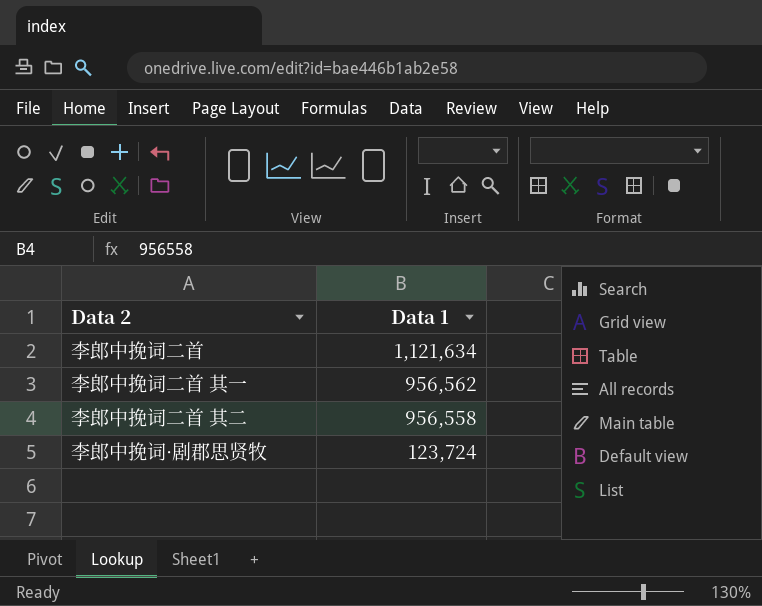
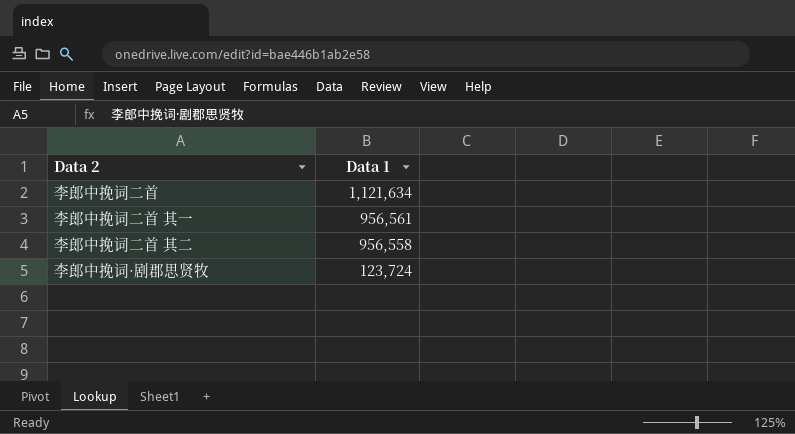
李郎中挽词二首 其一 | Data 1: 956,562 -> 956,561

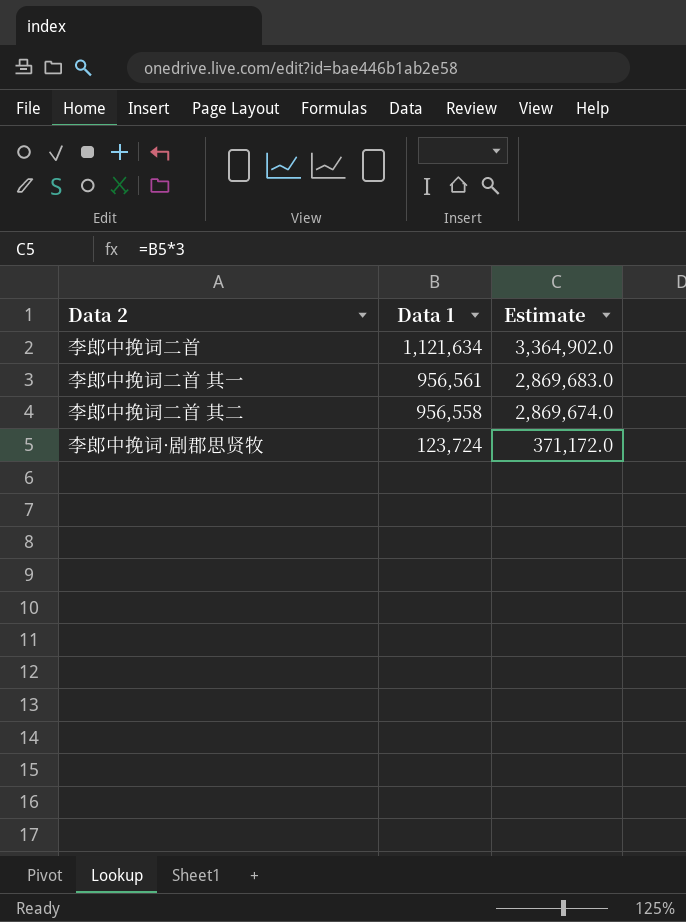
column Estimate | formula: none -> [Data 1] * 3

